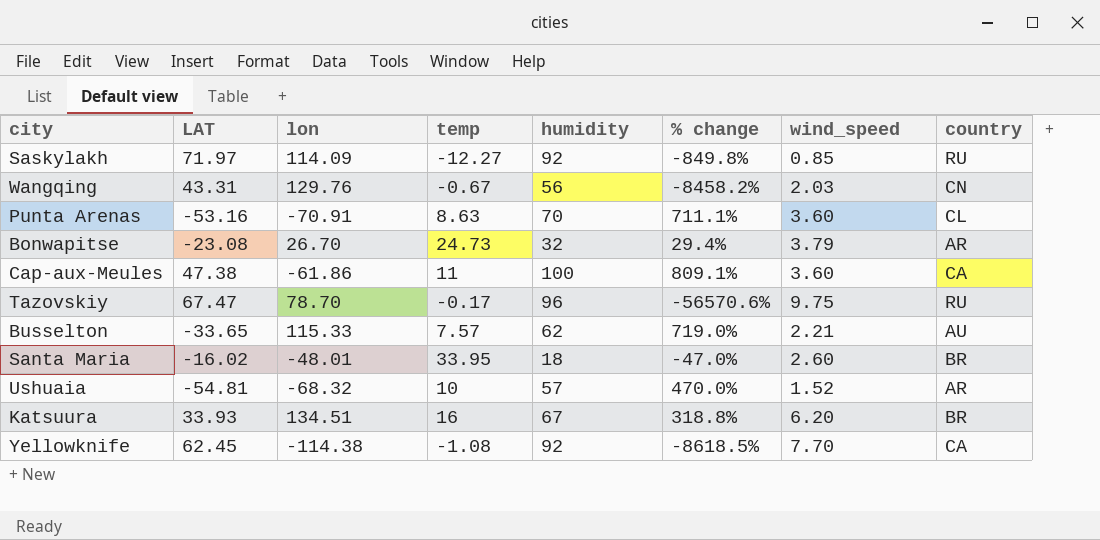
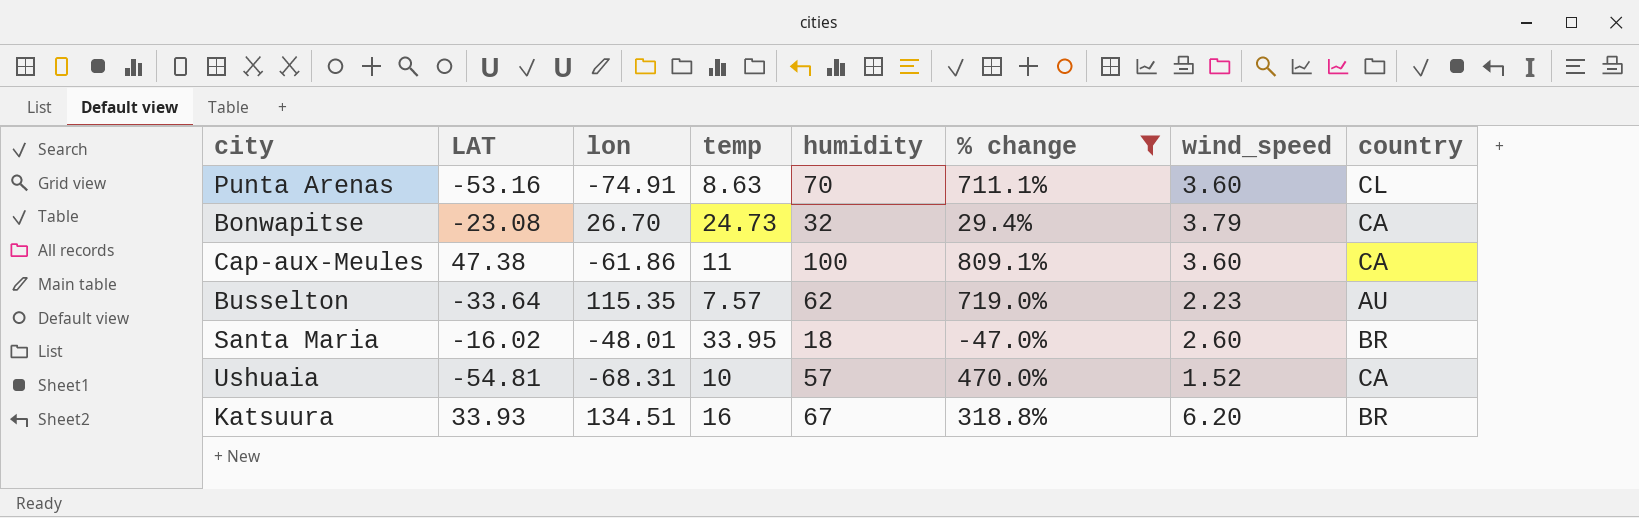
filter: none -> % change >= -47.0%
Punta Arenas | lon: -70.91 -> -74.91
Bonwapitse | country: AR -> CA
Busselton | LAT: -33.65 -> -33.64
Busselton | lon: 115.33 -> 115.35
Busselton | wind_speed: 2.21 -> 2.23
Ushuaia | lon: -68.32 -> -68.31
Ushuaia | country: AR -> CA

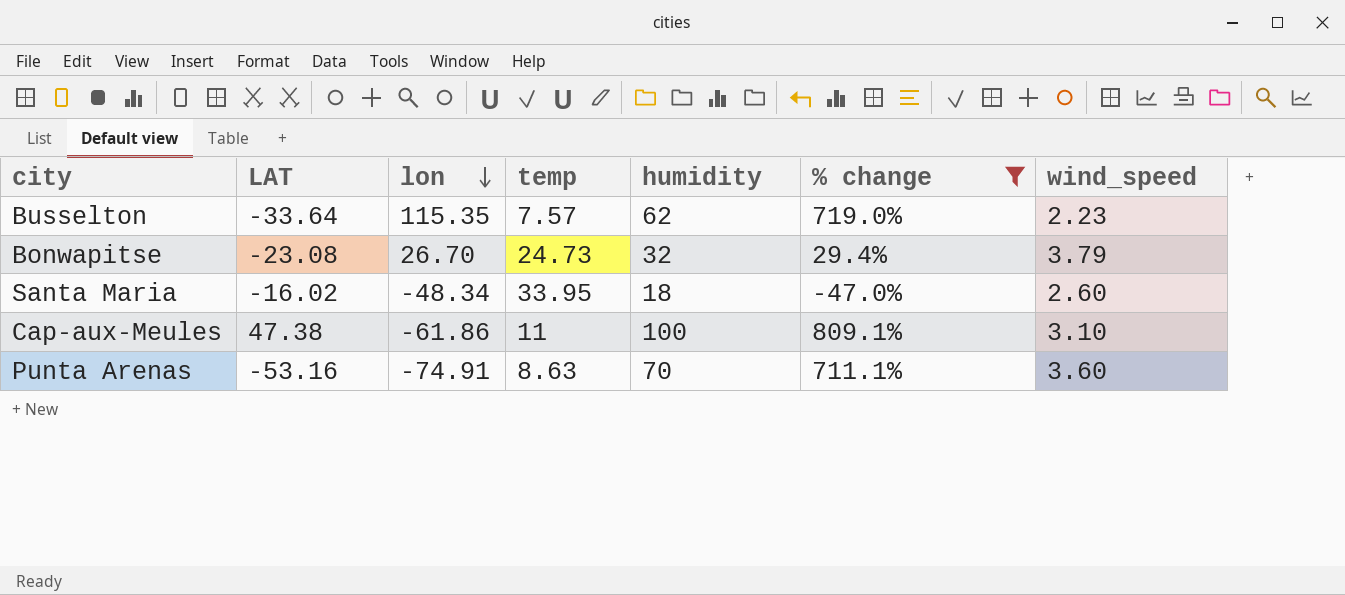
row order: none -> lon descending
column country | position: 8 -> none
row Ushuaia: -54.81 | -68.31 | 10 | 57 | 470.0% | 1.52 | CA -> none
row Katsuura: 33.93 | 134.51 | 16 | 67 | 318.8% | 6.20 | BR -> none
Santa Maria | lon: -48.01 -> -48.34
Cap-aux-Meules | wind_speed: 3.60 -> 3.10

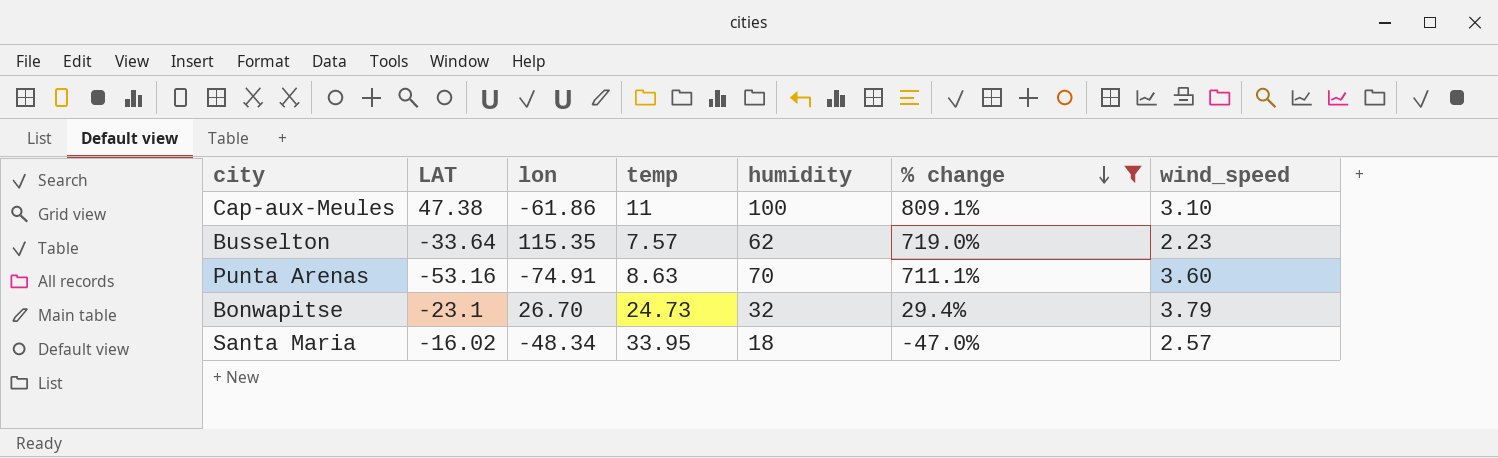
row order: lon descending -> % change descending
Bonwapitse | LAT: -23.08 -> -23.1
Santa Maria | wind_speed: 2.60 -> 2.57

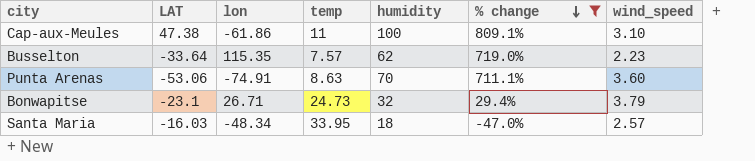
Punta Arenas | LAT: -53.16 -> -53.06
Bonwapitse | lon: 26.70 -> 26.71
Santa Maria | LAT: -16.02 -> -16.03

